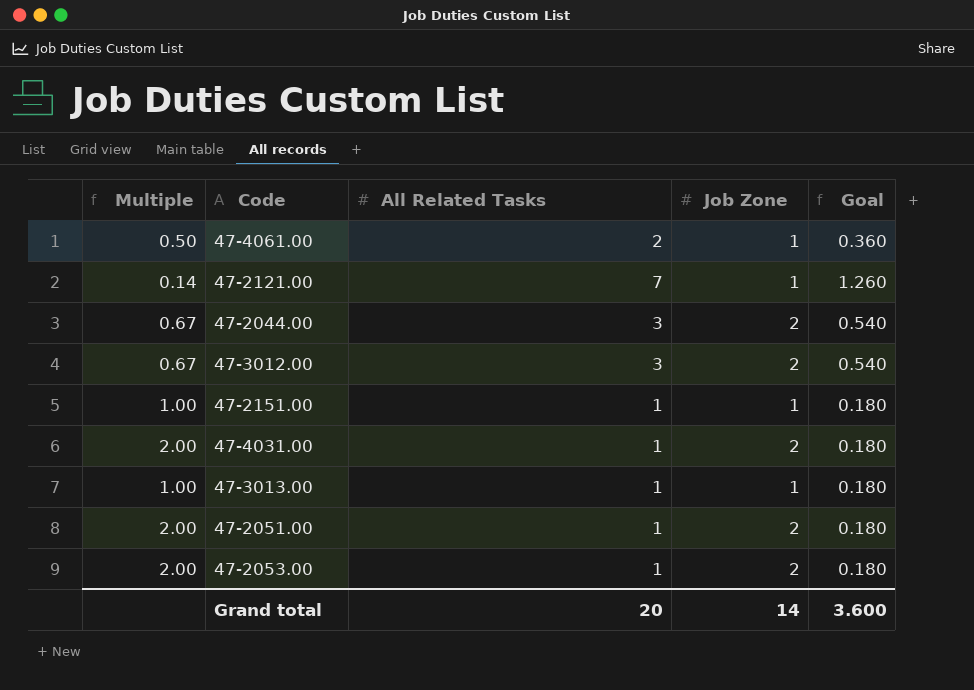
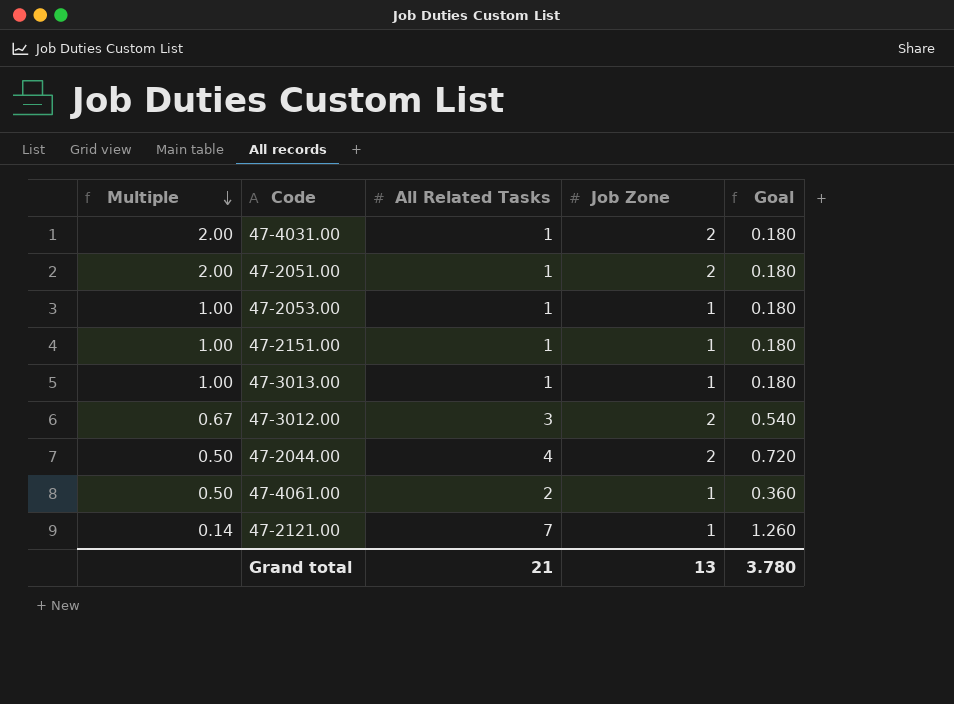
row order: none -> Multiple descending
47-2053.00 | Multiple: 2.00 -> 1.00
47-2053.00 | Job Zone: 2 -> 1
47-2044.00 | Multiple: 0.67 -> 0.50
47-2044.00 | All Related Tasks: 3 -> 4
47-2044.00 | Goal: 0.540 -> 0.720
Grand total | All Related Tasks: 20 -> 21
Grand total | Job Zone: 14 -> 13
Grand total | Goal: 3.600 -> 3.780

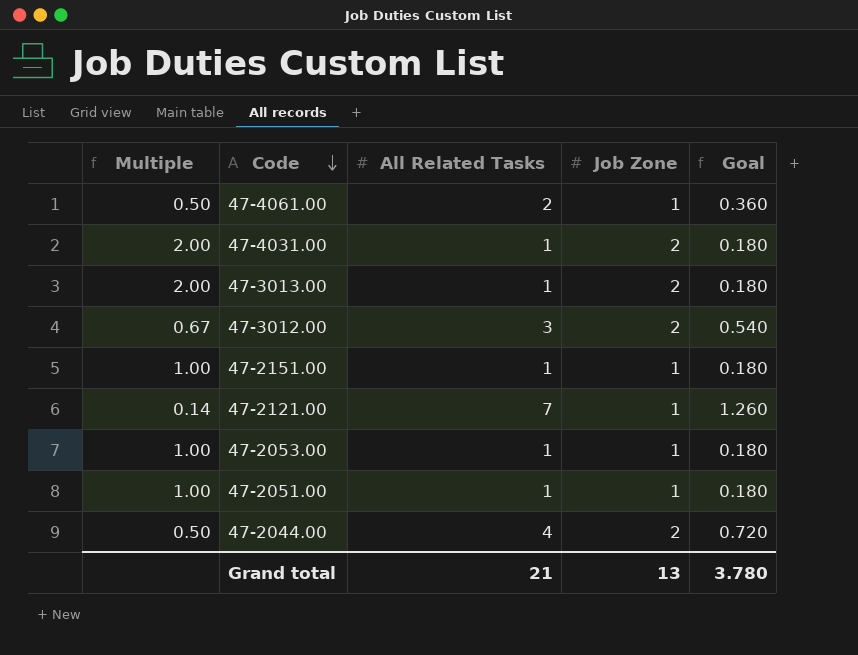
row order: Multiple descending -> Code descending
47-3013.00 | Multiple: 1.00 -> 2.00
47-3013.00 | Job Zone: 1 -> 2
47-2051.00 | Multiple: 2.00 -> 1.00
47-2051.00 | Job Zone: 2 -> 1

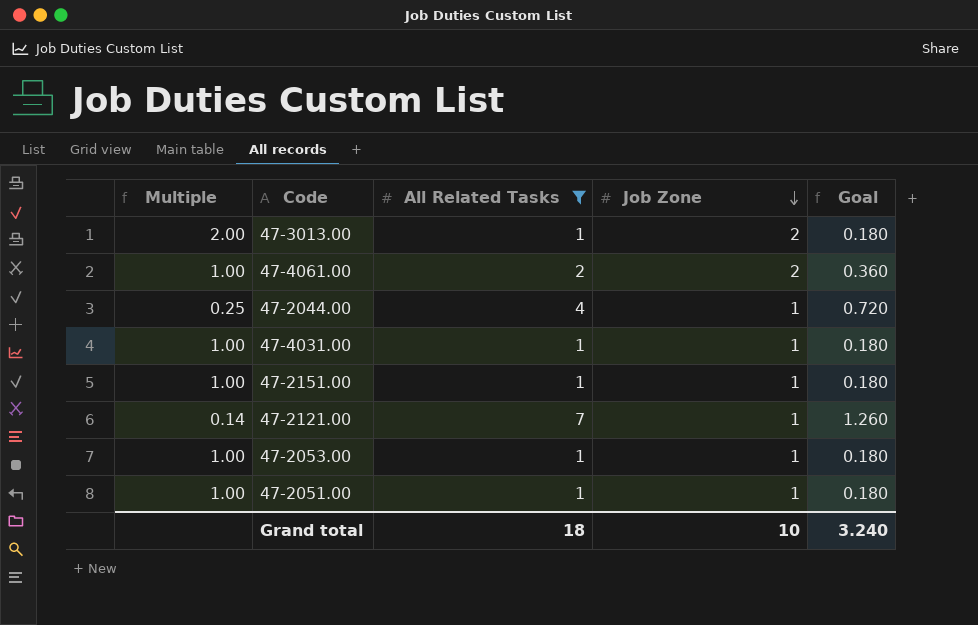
filter: none -> All Related Tasks != 3
row order: Code descending -> Job Zone descending
47-4061.00 | Multiple: 0.50 -> 1.00
47-4061.00 | Job Zone: 1 -> 2
47-2044.00 | Multiple: 0.50 -> 0.25
47-2044.00 | Job Zone: 2 -> 1
47-4031.00 | Multiple: 2.00 -> 1.00
47-4031.00 | Job Zone: 2 -> 1
Grand total | All Related Tasks: 21 -> 18
Grand total | Job Zone: 13 -> 10
Grand total | Goal: 3.780 -> 3.240

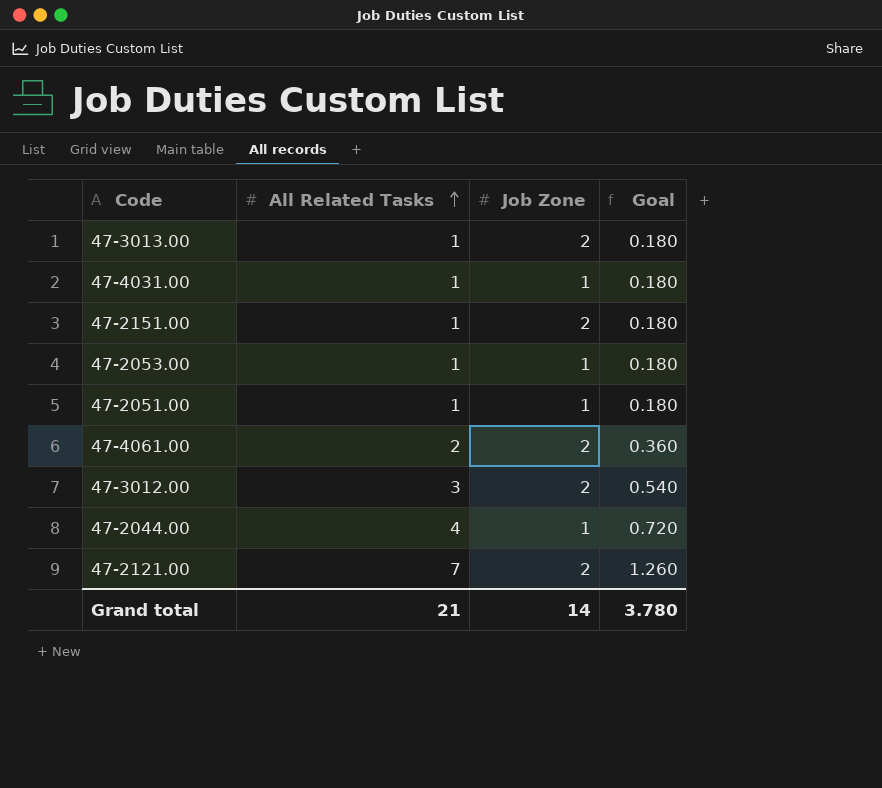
filter: All Related Tasks != 3 -> none
row order: Job Zone descending -> All Related Tasks ascending
column Multiple | formula: [Job Zone] / [All Related Tasks] -> none
47-2151.00 | Job Zone: 1 -> 2
47-2121.00 | Job Zone: 1 -> 2
Grand total | All Related Tasks: 18 -> 21
Grand total | Job Zone: 10 -> 14
Grand total | Goal: 3.240 -> 3.780

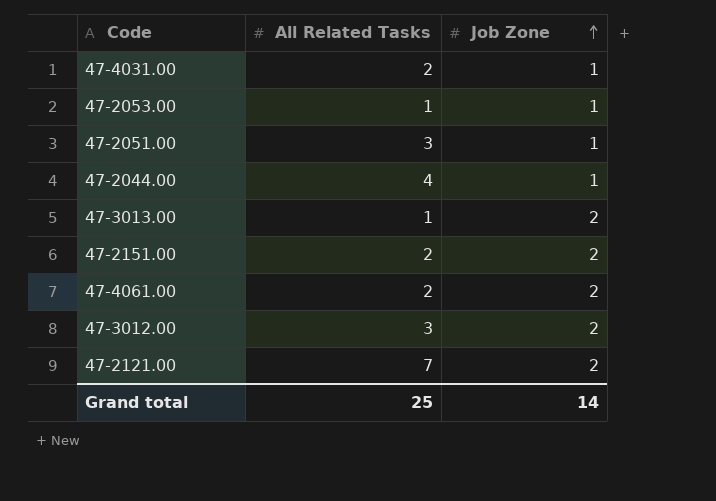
row order: All Related Tasks ascending -> Job Zone ascending
column Goal | formula: [All Related Tasks] * 0.18 -> none
47-4031.00 | All Related Tasks: 1 -> 2
47-2051.00 | All Related Tasks: 1 -> 3
47-2151.00 | All Related Tasks: 1 -> 2
Grand total | All Related Tasks: 21 -> 25

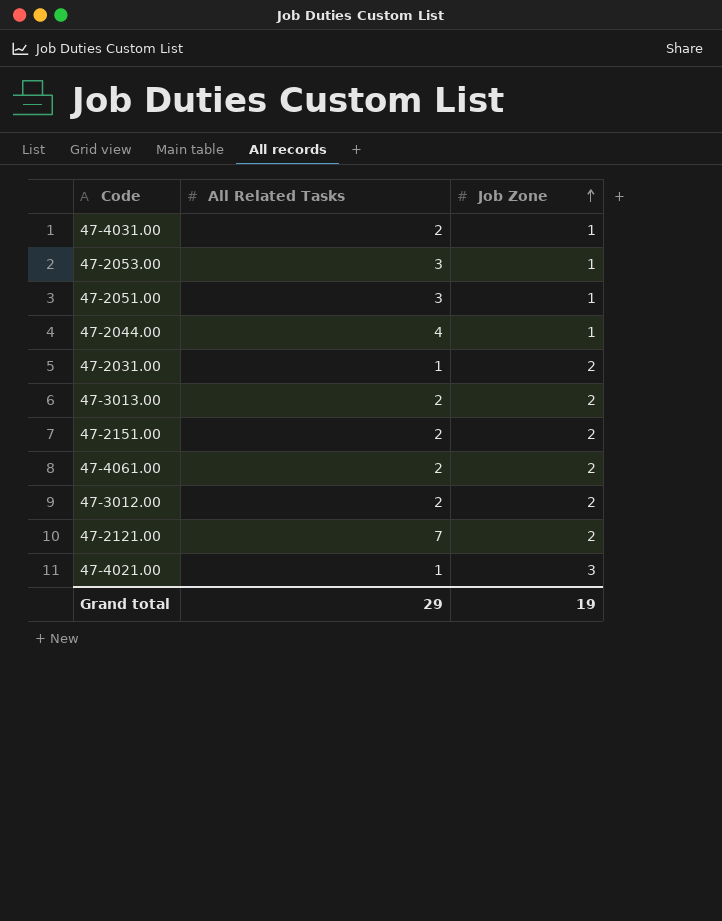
47-2053.00 | All Related Tasks: 1 -> 3
row 47-2031.00: none -> 1 | 2
47-3013.00 | All Related Tasks: 1 -> 2
47-3012.00 | All Related Tasks: 3 -> 2
row 47-4021.00: none -> 1 | 3
Grand total | All Related Tasks: 25 -> 29
Grand total | Job Zone: 14 -> 19

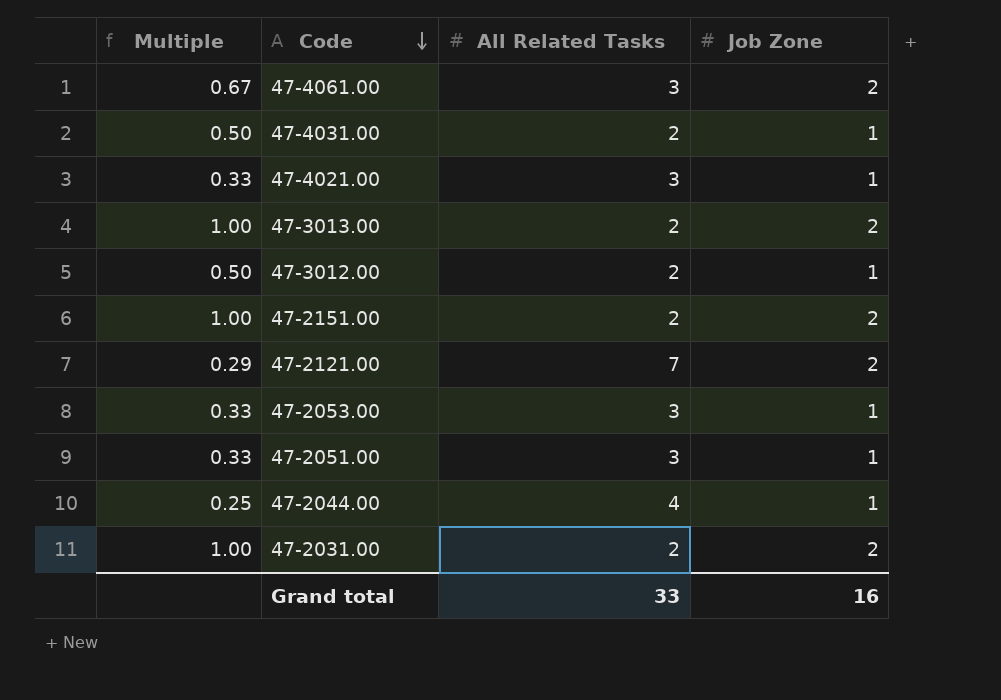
row order: Job Zone ascending -> Code descending
column Multiple | formula: none -> [Job Zone] / [All Related Tasks]
47-4061.00 | All Related Tasks: 2 -> 3
47-4021.00 | All Related Tasks: 1 -> 3
47-4021.00 | Job Zone: 3 -> 1
47-3012.00 | Job Zone: 2 -> 1
47-2031.00 | All Related Tasks: 1 -> 2
Grand total | All Related Tasks: 29 -> 33
Grand total | Job Zone: 19 -> 16

